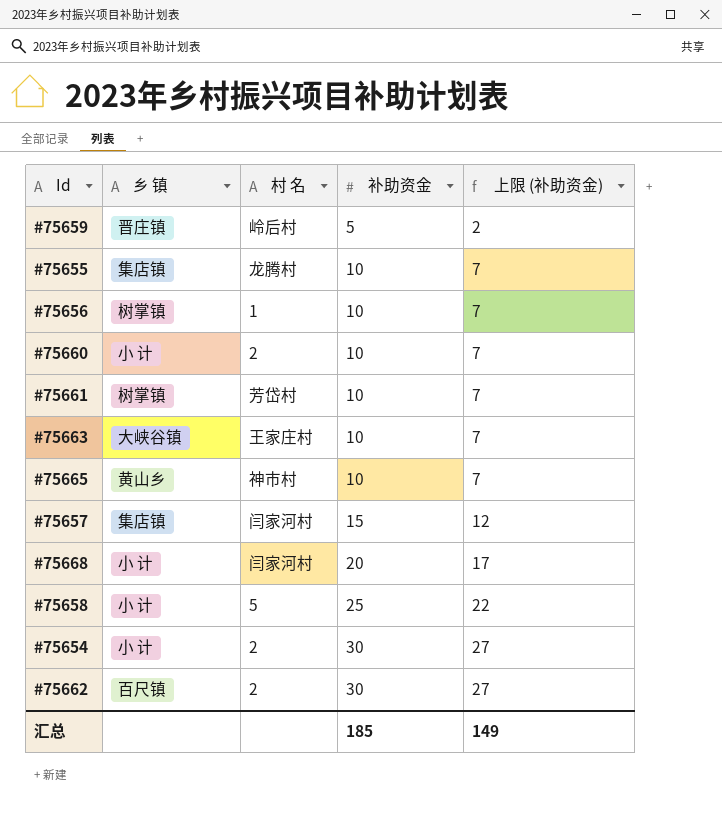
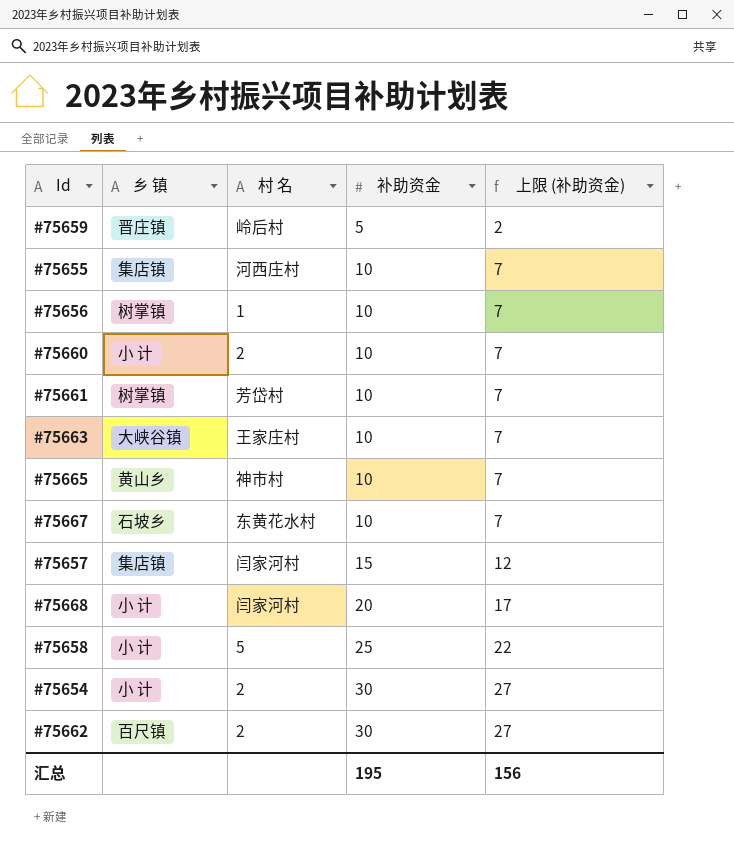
#75655 | 村 名: 龙腾村 -> 河西庄村
row #75667: none -> 石坡乡 | 东黄花水村 | 10 | 7
汇总 | 补助资金: 185 -> 195
汇总 | 上限 (补助资金): 149 -> 156

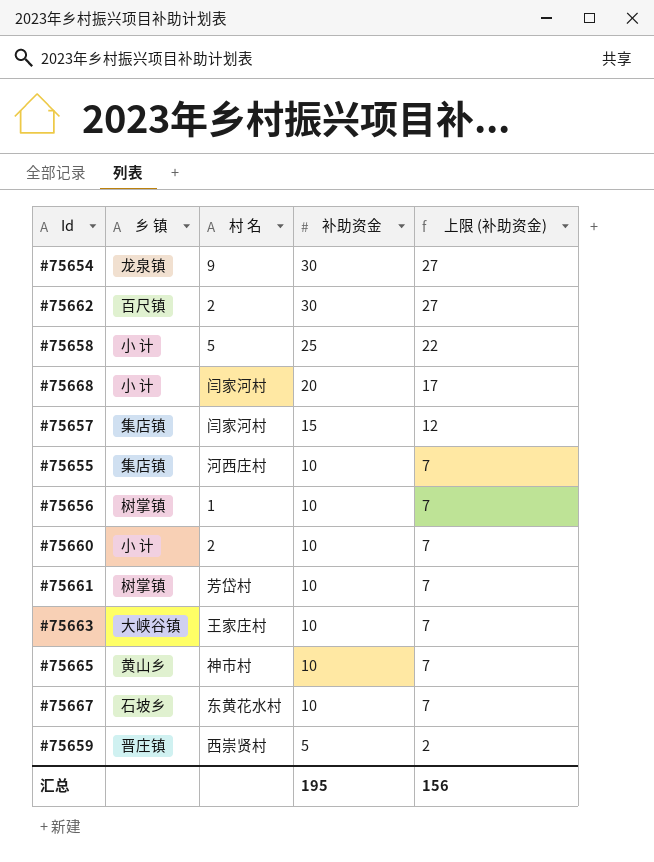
row order: 补助资金 ascending -> 补助资金 descending
#75654 | 乡 镇: 小 计 -> 龙泉镇
#75654 | 村 名: 2 -> 9
#75659 | 村 名: 岭后村 -> 西崇贤村

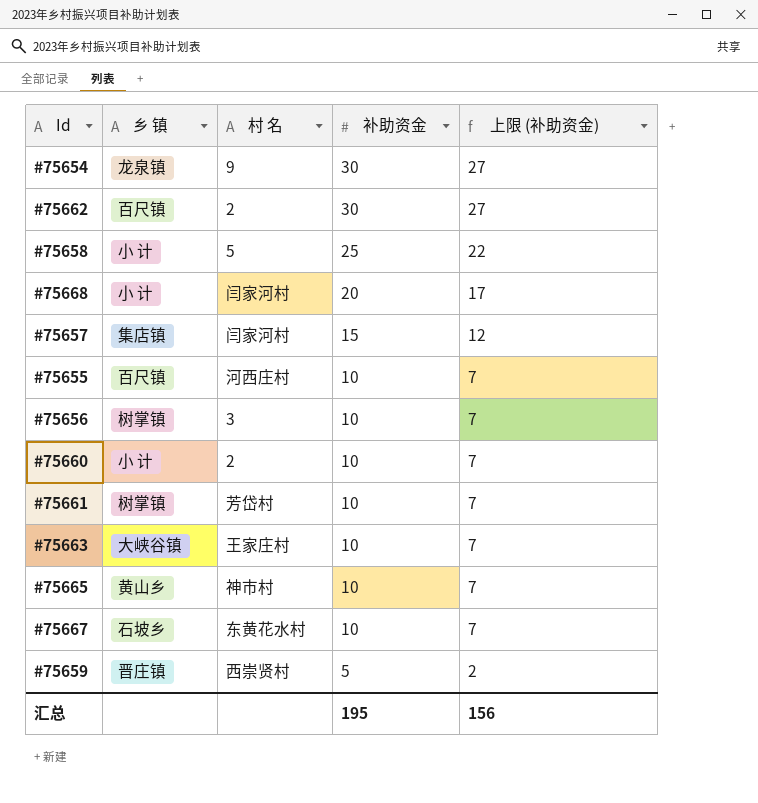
#75655 | 乡 镇: 集店镇 -> 百尺镇
#75656 | 村 名: 1 -> 3

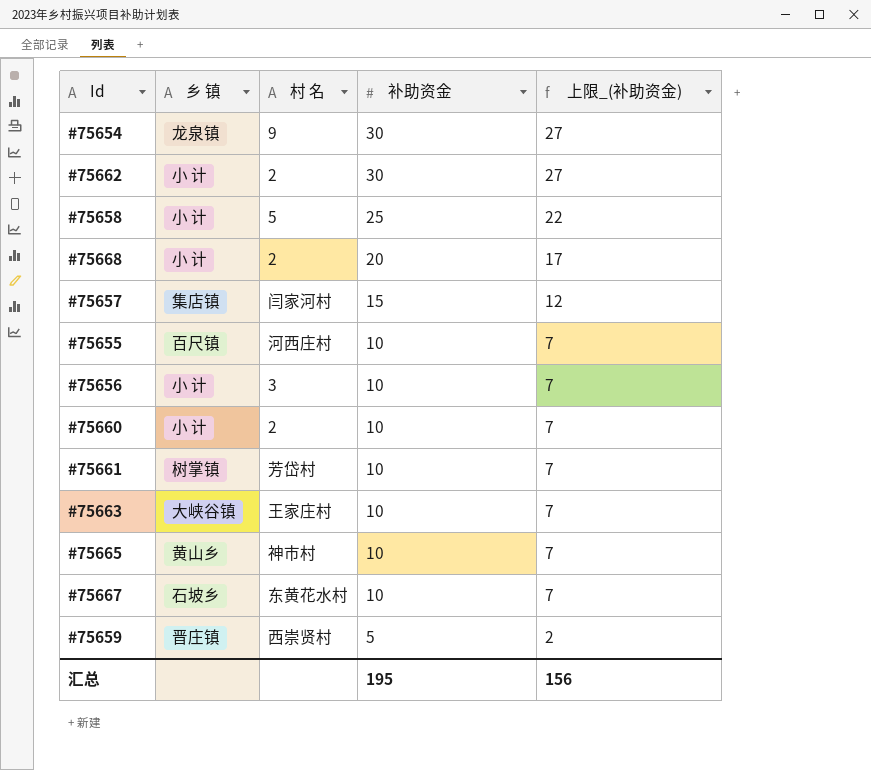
column name: 上限 (补助资金) -> 上限_(补助资金)
#75662 | 乡 镇: 百尺镇 -> 小 计
#75668 | 村 名: 闫家河村 -> 2
#75656 | 乡 镇: 树掌镇 -> 小 计

